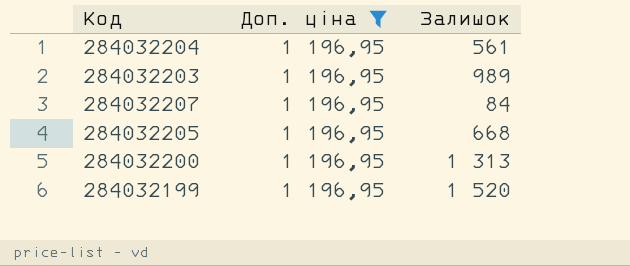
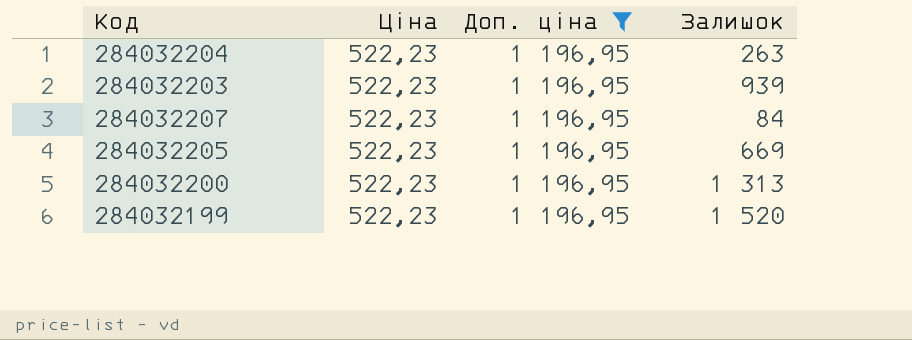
column Ціна | position: none -> 2
284032204 | Залишок: 561 -> 263
284032203 | Залишок: 989 -> 939
284032205 | Залишок: 668 -> 669

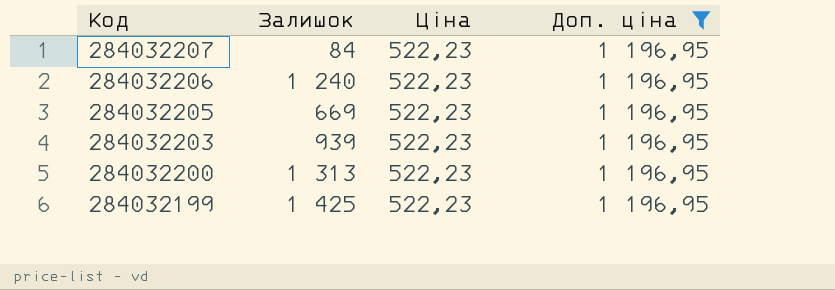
row order: none -> Код descending
column Залишок | position: 4 -> 2
row 284032204: 522,23 | 1 196,95 | 263 -> none
row 284032206: none -> 1 240 | 522,23 | 1 196,95
284032199 | Залишок: 1 520 -> 1 425

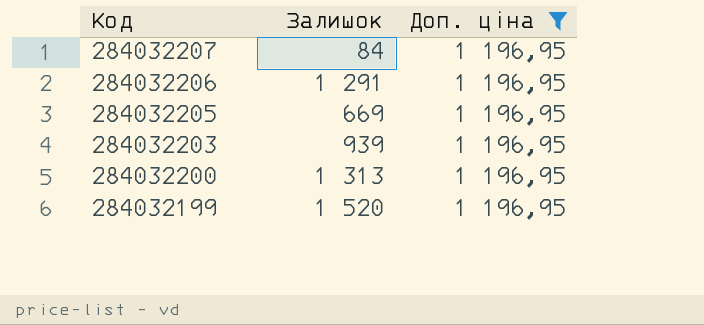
column Ціна | position: 3 -> none
284032206 | Залишок: 1 240 -> 1 291
284032199 | Залишок: 1 425 -> 1 520

